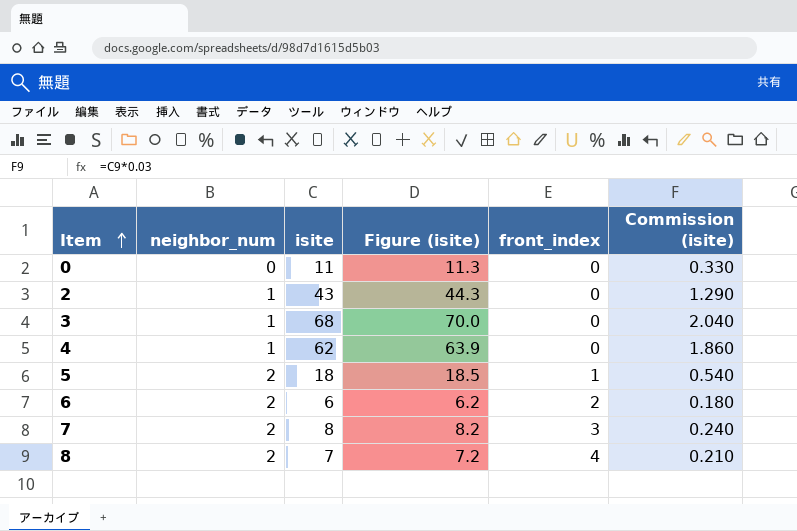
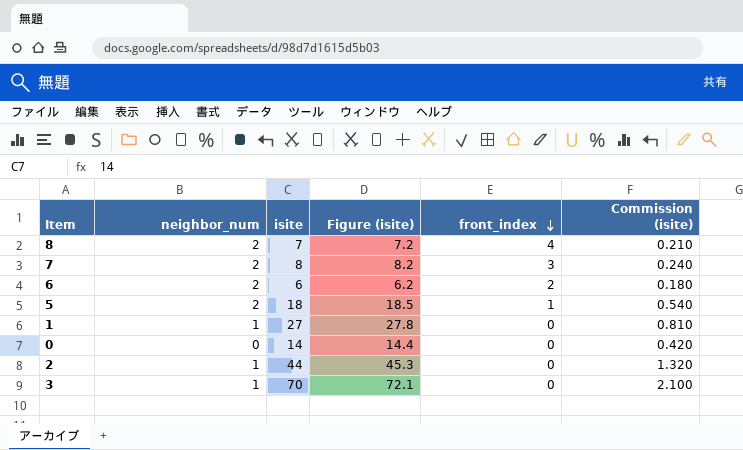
row order: Item ascending -> front_index descending
row 4: 1 | 62 | 63.9 | 0 | 1.860 -> none
row 1: none -> 1 | 27 | 27.8 | 0 | 0.810
0 | isite: 11 -> 14
0 | Figure (isite): 11.3 -> 14.4
0 | Commission (isite): 0.330 -> 0.420
2 | isite: 43 -> 44
2 | Figure (isite): 44.3 -> 45.3
2 | Commission (isite): 1.290 -> 1.320
3 | isite: 68 -> 70
3 | Figure (isite): 70.0 -> 72.1
3 | Commission (isite): 2.040 -> 2.100

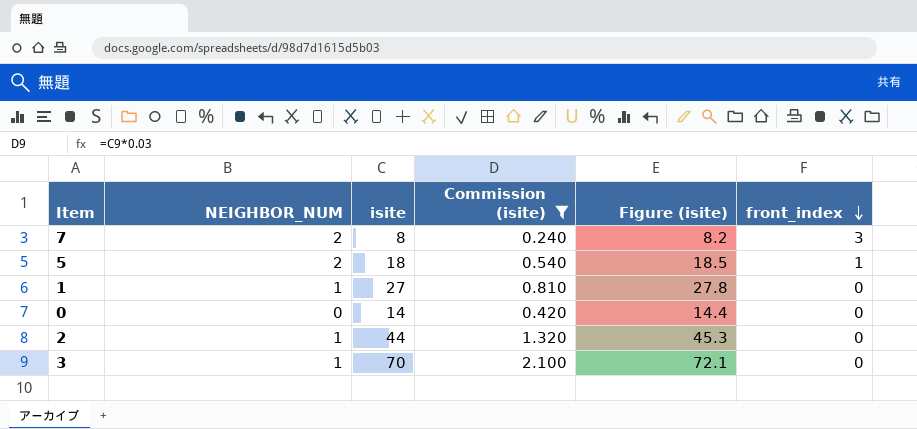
filter: none -> Commission (isite) >= 0.240
column name: neighbor_num -> NEIGHBOR_NUM
column Commission (isite) | position: 6 -> 4

